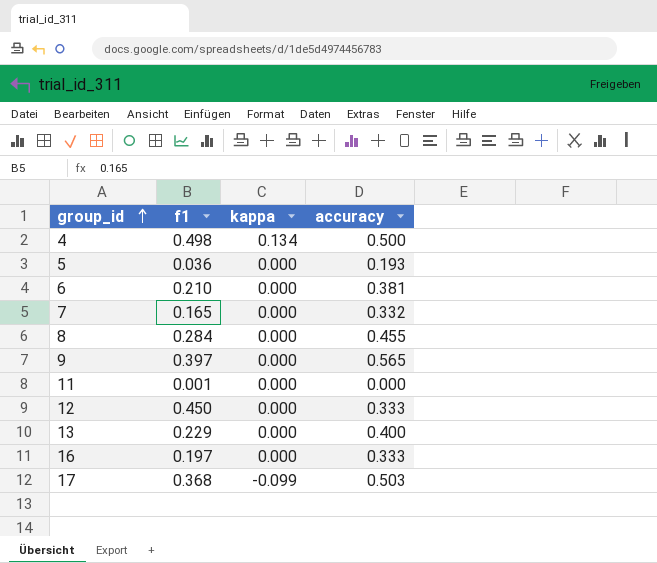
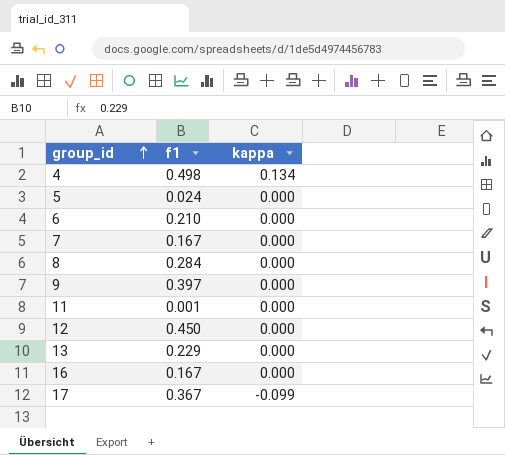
column accuracy | position: 4 -> none
5 | f1: 0.036 -> 0.024
7 | f1: 0.165 -> 0.167
16 | f1: 0.197 -> 0.167
17 | f1: 0.368 -> 0.367

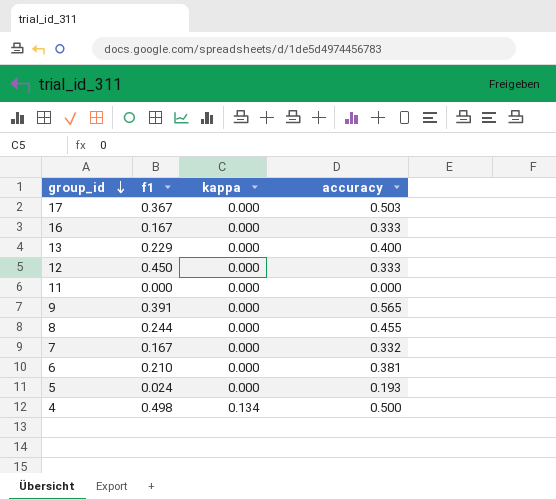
row order: group_id ascending -> group_id descending
column accuracy | position: none -> 4
17 | kappa: -0.099 -> 0.000
11 | f1: 0.001 -> 0.000
9 | f1: 0.397 -> 0.391
8 | f1: 0.284 -> 0.244

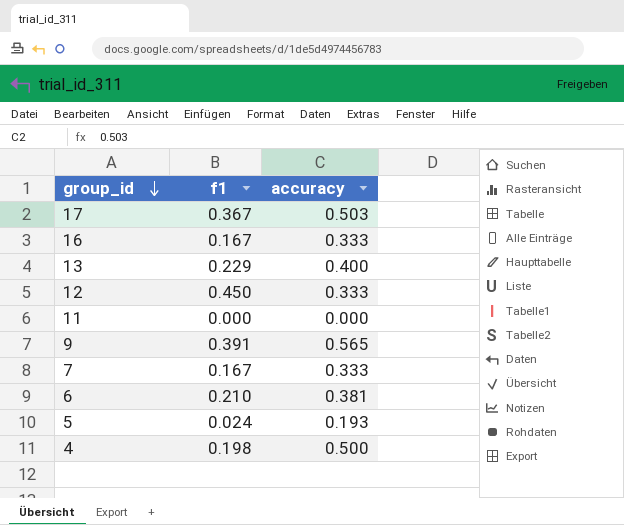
column kappa | position: 3 -> none
row 8: 0.244 | 0.000 | 0.455 -> none
7 | accuracy: 0.332 -> 0.333
4 | f1: 0.498 -> 0.198

